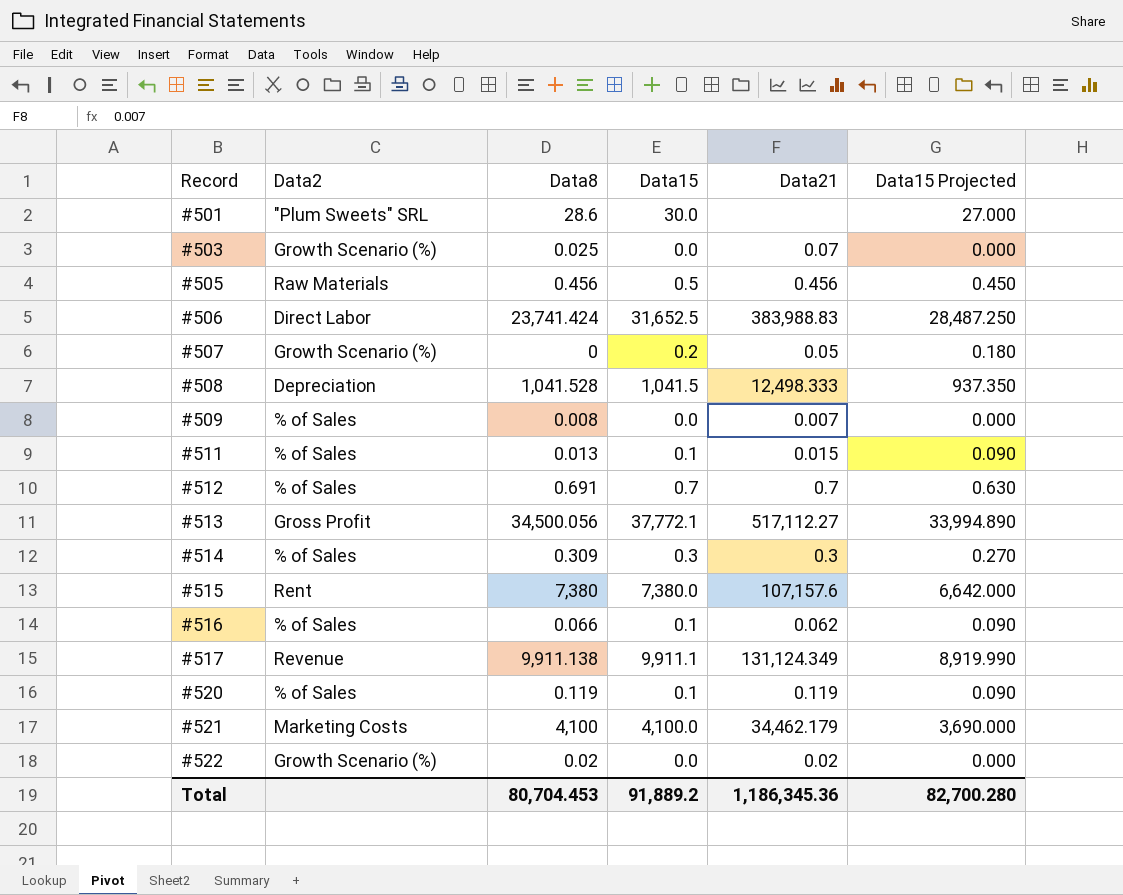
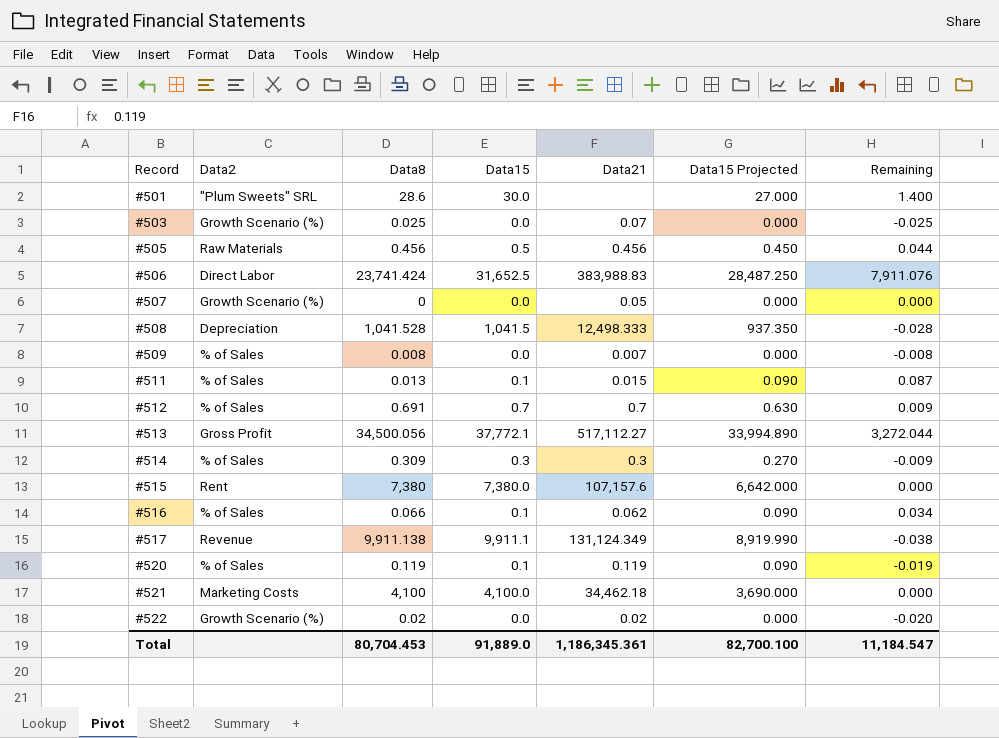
column Remaining | formula: none -> [Data15] - [Data8]
#507 | Data15: 0.2 -> 0.0
#507 | Data15 Projected: 0.180 -> 0.000
#521 | Data21: 34,462.179 -> 34,462.18
Total | Data15: 91,889.2 -> 91,889.0
Total | Data21: 1,186,345.36 -> 1,186,345.361
Total | Data15 Projected: 82,700.280 -> 82,700.100

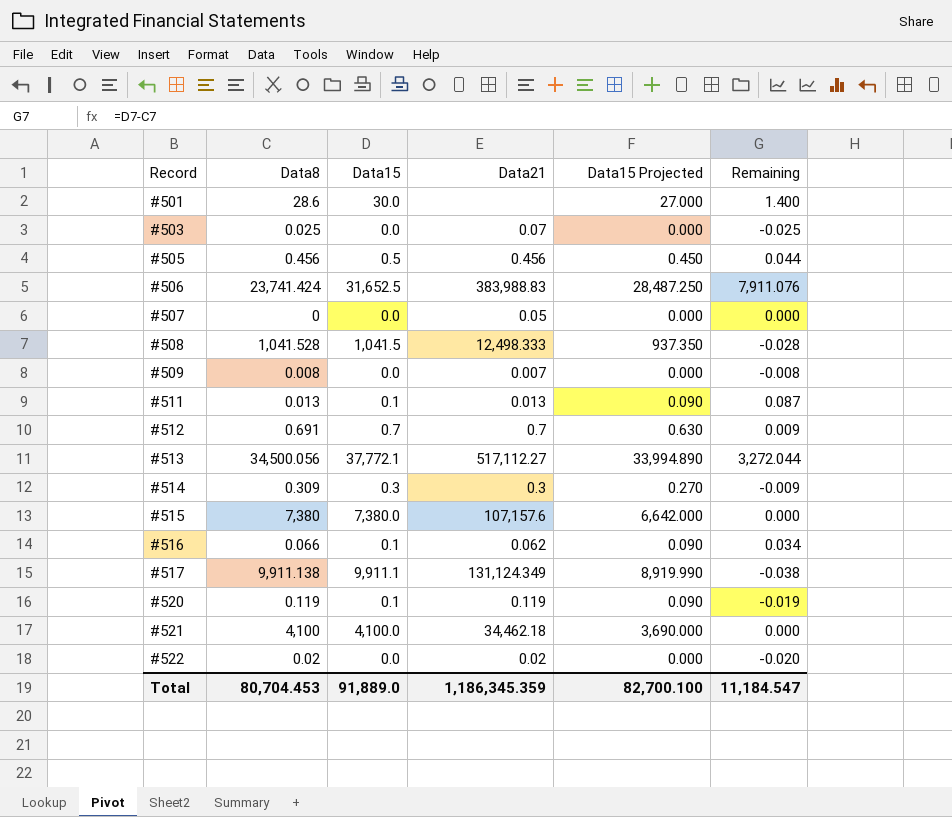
column Data2 | position: 2 -> none
#511 | Data21: 0.015 -> 0.013
Total | Data21: 1,186,345.361 -> 1,186,345.359

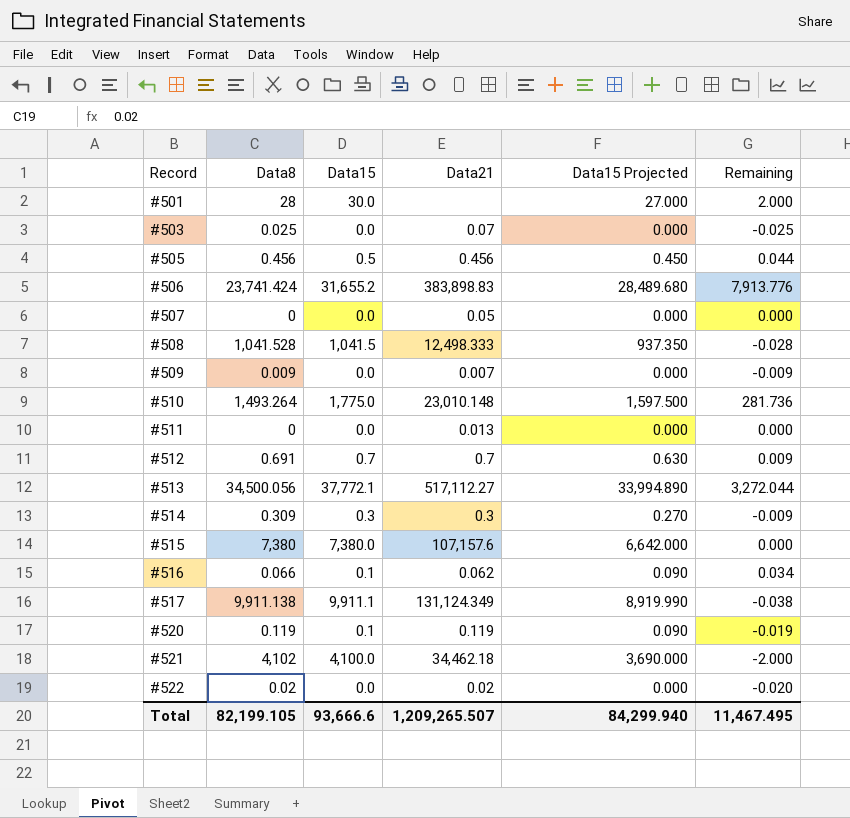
#501 | Data8: 28.6 -> 28
#501 | Remaining: 1.400 -> 2.000
#506 | Data15: 31,652.5 -> 31,655.2
#506 | Data21: 383,988.83 -> 383,898.83
#506 | Data15 Projected: 28,487.250 -> 28,489.680
#506 | Remaining: 7,911.076 -> 7,913.776
#509 | Data8: 0.008 -> 0.009
#509 | Remaining: -0.008 -> -0.009
row #510: none -> 1,493.264 | 1,775.0 | 23,010.148 | 1,597.500 | 281.736
#511 | Data8: 0.013 -> 0
#511 | Data15: 0.1 -> 0.0
#511 | Data15 Projected: 0.090 -> 0.000
#511 | Remaining: 0.087 -> 0.000
#521 | Data8: 4,100 -> 4,102
#521 | Remaining: 0.000 -> -2.000
Total | Data8: 80,704.453 -> 82,199.105
Total | Data15: 91,889.0 -> 93,666.6
Total | Data21: 1,186,345.359 -> 1,209,265.507
Total | Data15 Projected: 82,700.100 -> 84,299.940
Total | Remaining: 11,184.547 -> 11,467.495

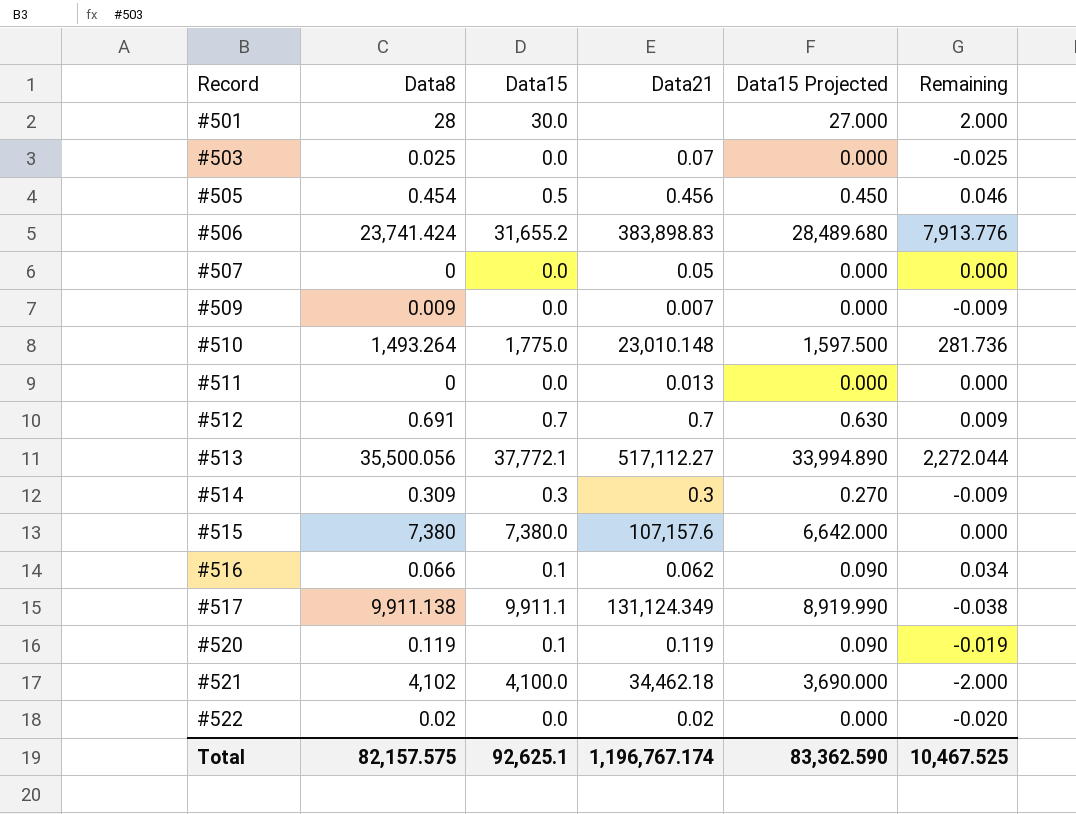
row #508: 1,041.528 | 1,041.5 | 12,498.333 | 937.350 | -0.028 -> none
#505 | Data8: 0.456 -> 0.454
#505 | Remaining: 0.044 -> 0.046
#513 | Data8: 34,500.056 -> 35,500.056
#513 | Remaining: 3,272.044 -> 2,272.044
Total | Data8: 82,199.105 -> 82,157.575
Total | Data15: 93,666.6 -> 92,625.1
Total | Data21: 1,209,265.507 -> 1,196,767.174
Total | Data15 Projected: 84,299.940 -> 83,362.590
Total | Remaining: 11,467.495 -> 10,467.525

